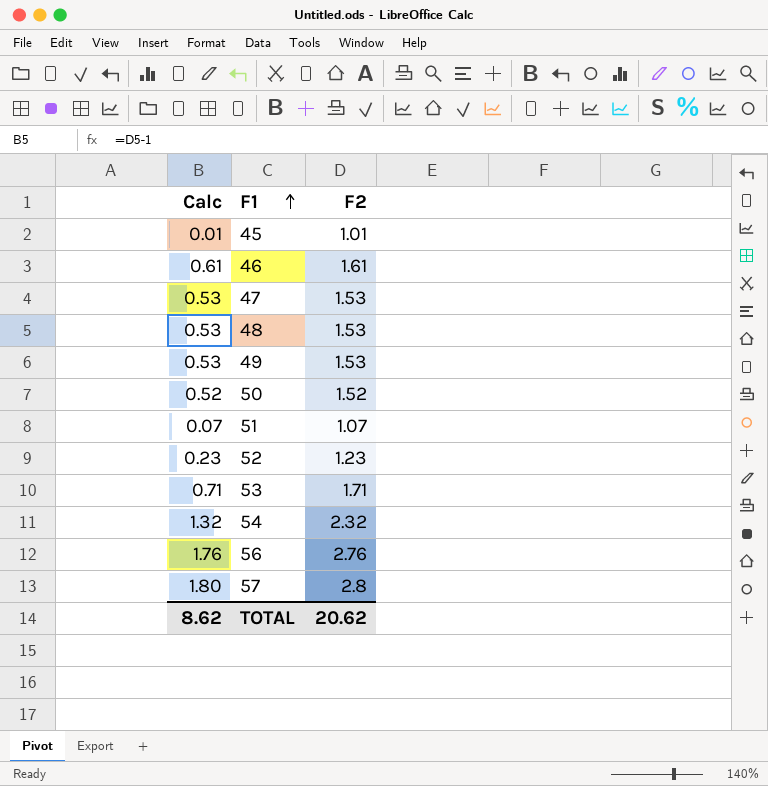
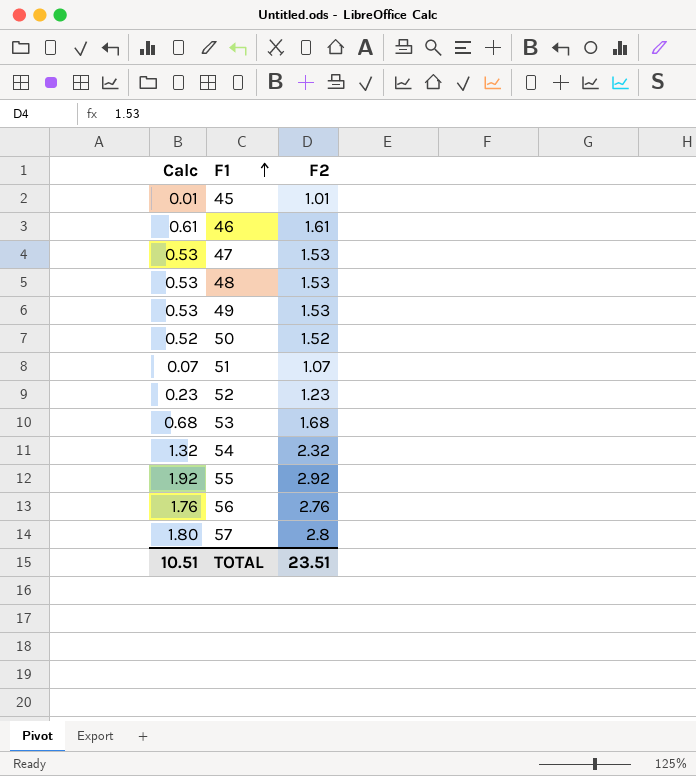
53 | Calc: 0.71 -> 0.68
53 | F2: 1.71 -> 1.68
row 55: none -> 1.92 | 2.92
TOTAL | Calc: 8.62 -> 10.51
TOTAL | F2: 20.62 -> 23.51

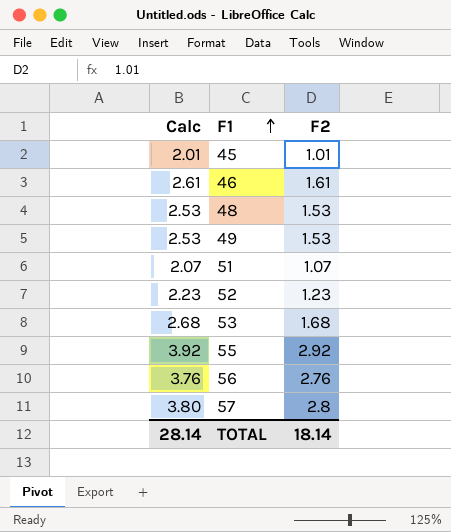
column Calc | formula: [F2] - 1 -> [F2] + 1
row 47: 0.53 | 1.53 -> none
row 50: 0.52 | 1.52 -> none
row 54: 1.32 | 2.32 -> none
TOTAL | Calc: 10.51 -> 28.14
TOTAL | F2: 23.51 -> 18.14

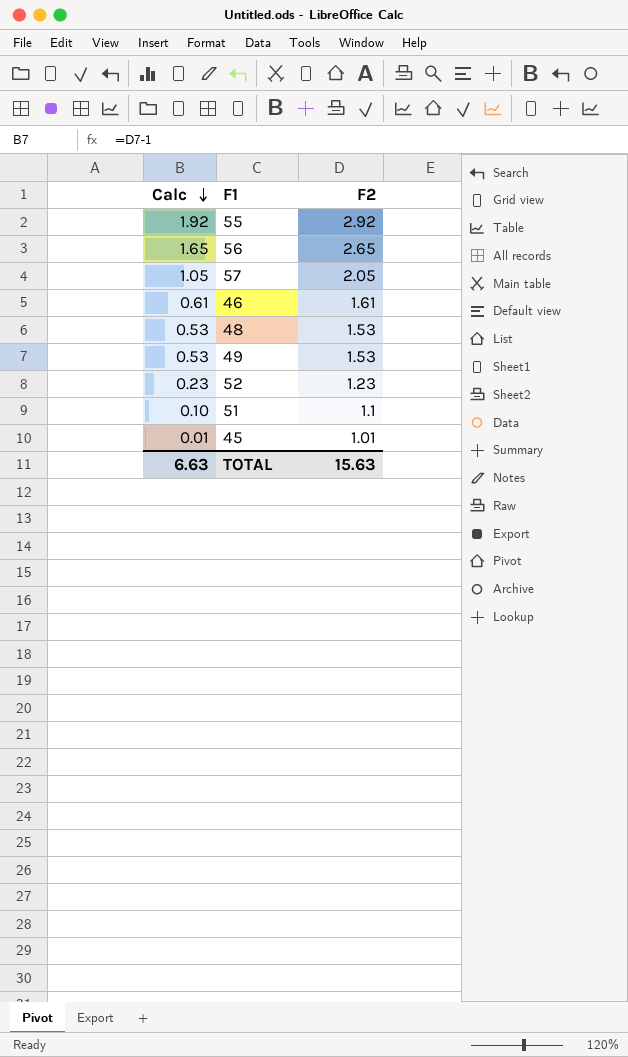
row order: F1 ascending -> Calc descending
column Calc | formula: [F2] + 1 -> [F2] - 1
row 53: 2.68 | 1.68 -> none
56 | F2: 2.76 -> 2.65
57 | F2: 2.8 -> 2.05
51 | F2: 1.07 -> 1.1
TOTAL | Calc: 28.14 -> 6.63
TOTAL | F2: 18.14 -> 15.63

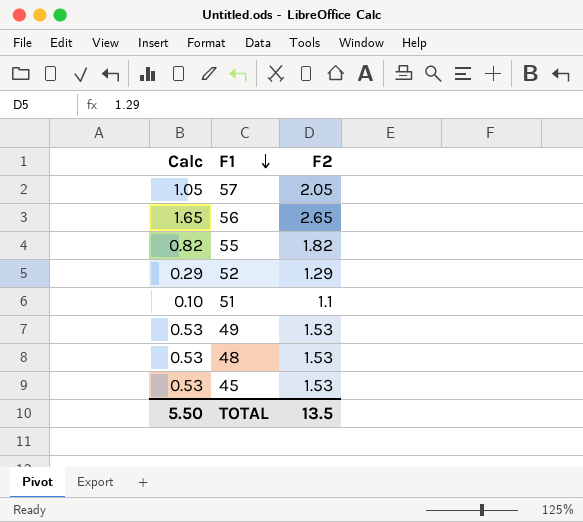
row order: Calc descending -> F1 descending
row 46: 0.61 | 1.61 -> none
55 | Calc: 1.92 -> 0.82
55 | F2: 2.92 -> 1.82
52 | Calc: 0.23 -> 0.29
52 | F2: 1.23 -> 1.29
45 | Calc: 0.01 -> 0.53
45 | F2: 1.01 -> 1.53
TOTAL | Calc: 6.63 -> 5.50
TOTAL | F2: 15.63 -> 13.5

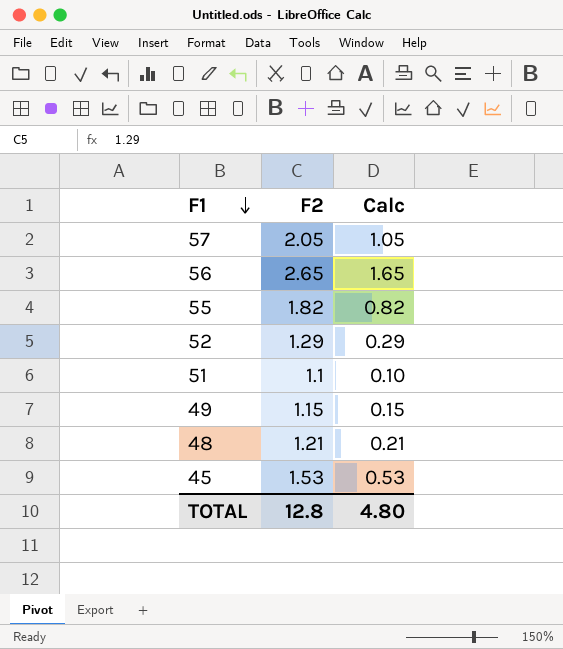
column Calc | position: 1 -> 3
49 | F2: 1.53 -> 1.15
49 | Calc: 0.53 -> 0.15
48 | F2: 1.53 -> 1.21
48 | Calc: 0.53 -> 0.21
TOTAL | F2: 13.5 -> 12.8
TOTAL | Calc: 5.50 -> 4.80

